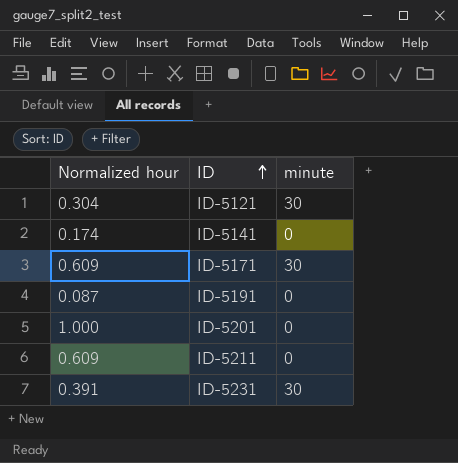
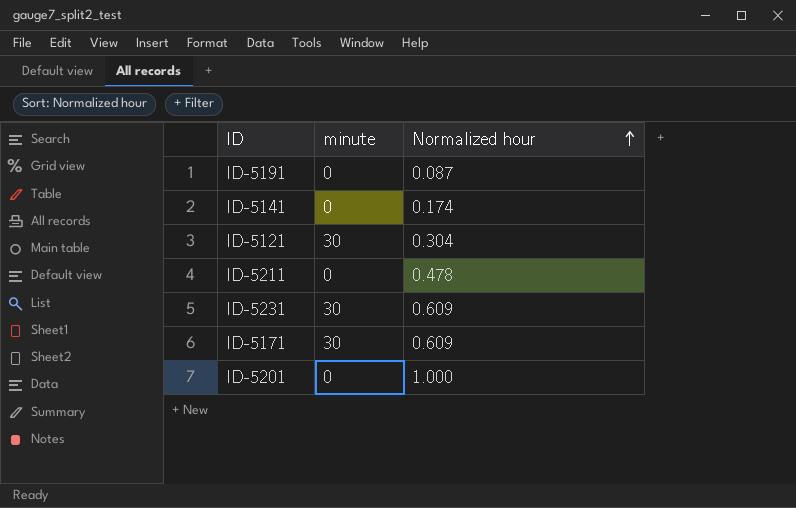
row order: ID ascending -> Normalized hour ascending
column Normalized hour | position: 1 -> 3
ID-5211 | Normalized hour: 0.609 -> 0.478
ID-5231 | Normalized hour: 0.391 -> 0.609

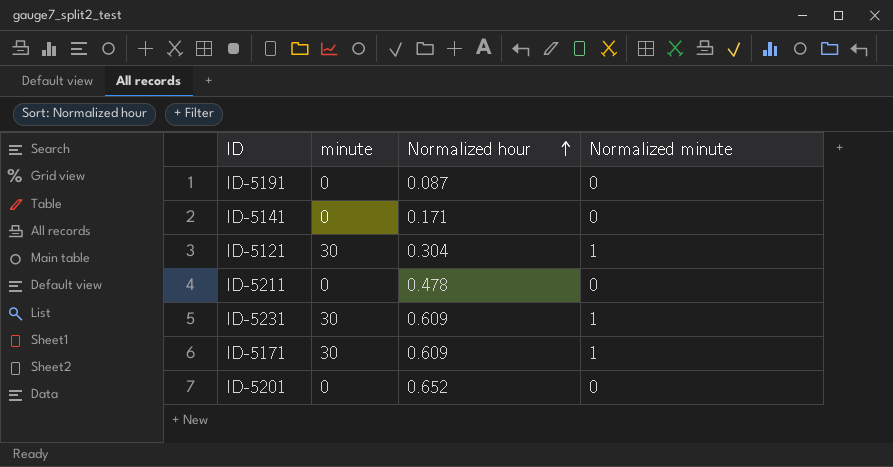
column Normalized minute | position: none -> 4
ID-5141 | Normalized hour: 0.174 -> 0.171
ID-5201 | Normalized hour: 1.000 -> 0.652

